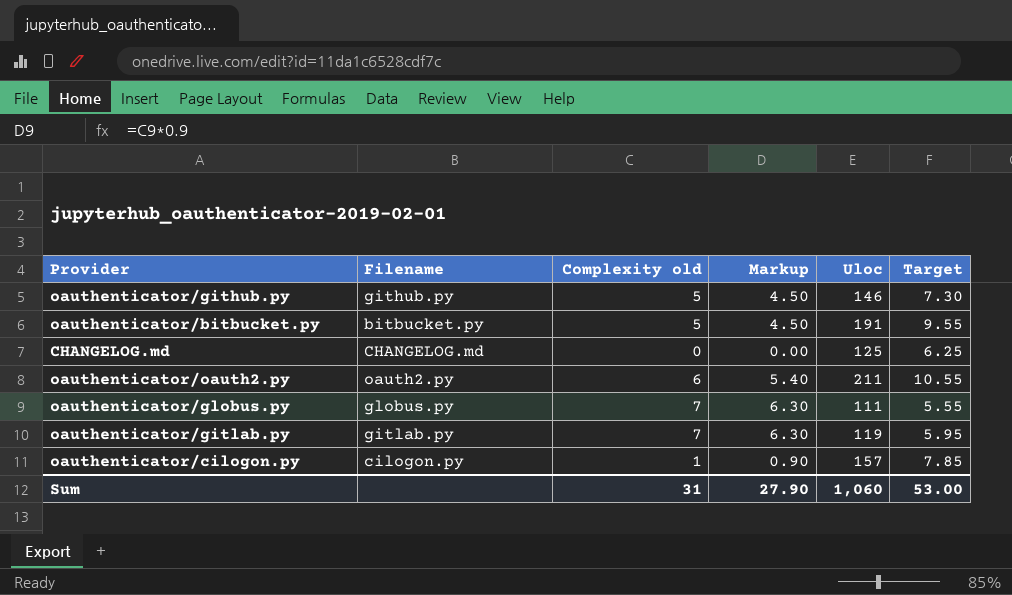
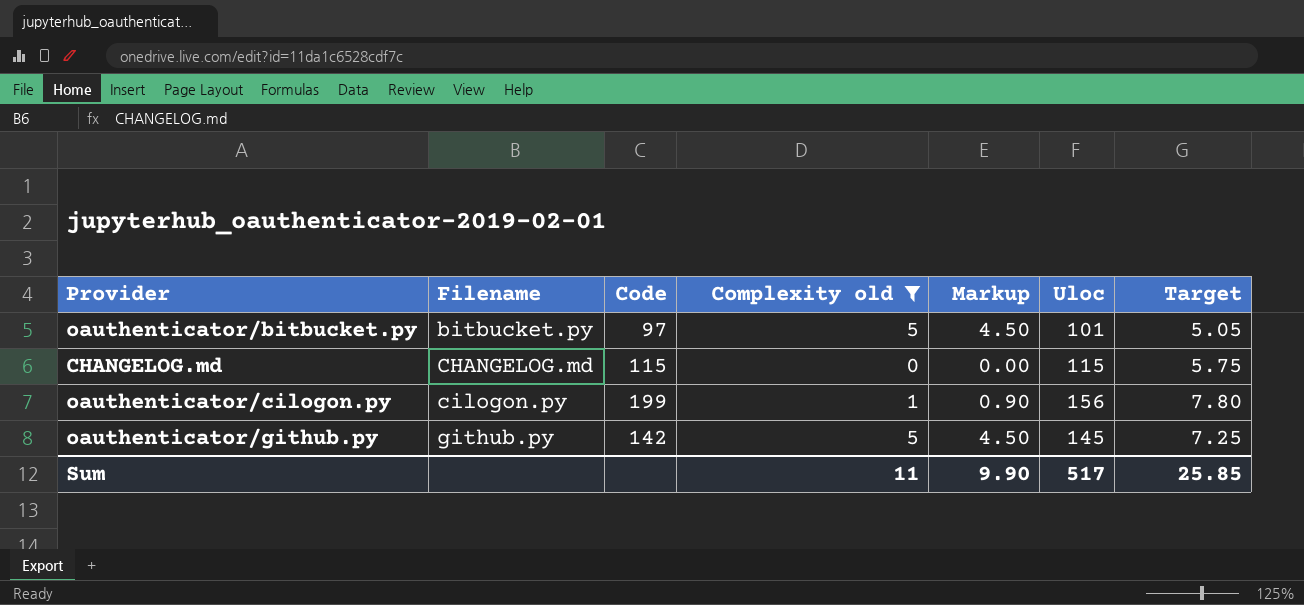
filter: none -> Complexity old <= 5
row order: none -> Filename ascending
column Code | position: none -> 3
oauthenticator/bitbucket.py | Uloc: 191 -> 101
oauthenticator/bitbucket.py | Target: 9.55 -> 5.05
CHANGELOG.md | Uloc: 125 -> 115
CHANGELOG.md | Target: 6.25 -> 5.75
oauthenticator/cilogon.py | Uloc: 157 -> 156
oauthenticator/cilogon.py | Target: 7.85 -> 7.80
oauthenticator/github.py | Uloc: 146 -> 145
oauthenticator/github.py | Target: 7.30 -> 7.25
Sum | Complexity old: 31 -> 11
Sum | Markup: 27.90 -> 9.90
Sum | Uloc: 1,060 -> 517
Sum | Target: 53.00 -> 25.85

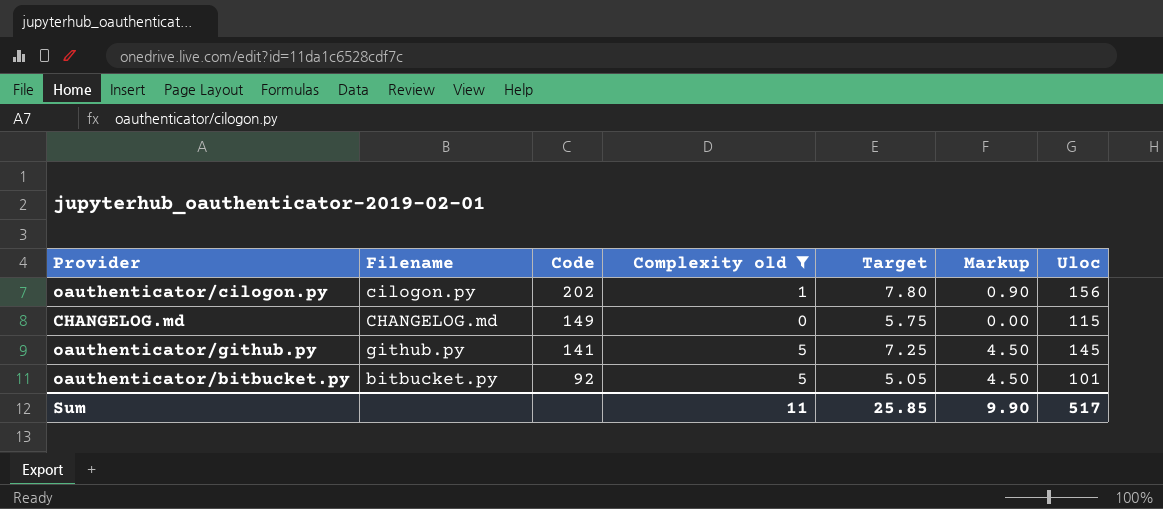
row order: Filename ascending -> Code descending
column Target | position: 7 -> 5
oauthenticator/cilogon.py | Code: 199 -> 202
CHANGELOG.md | Code: 115 -> 149
oauthenticator/github.py | Code: 142 -> 141
oauthenticator/bitbucket.py | Code: 97 -> 92

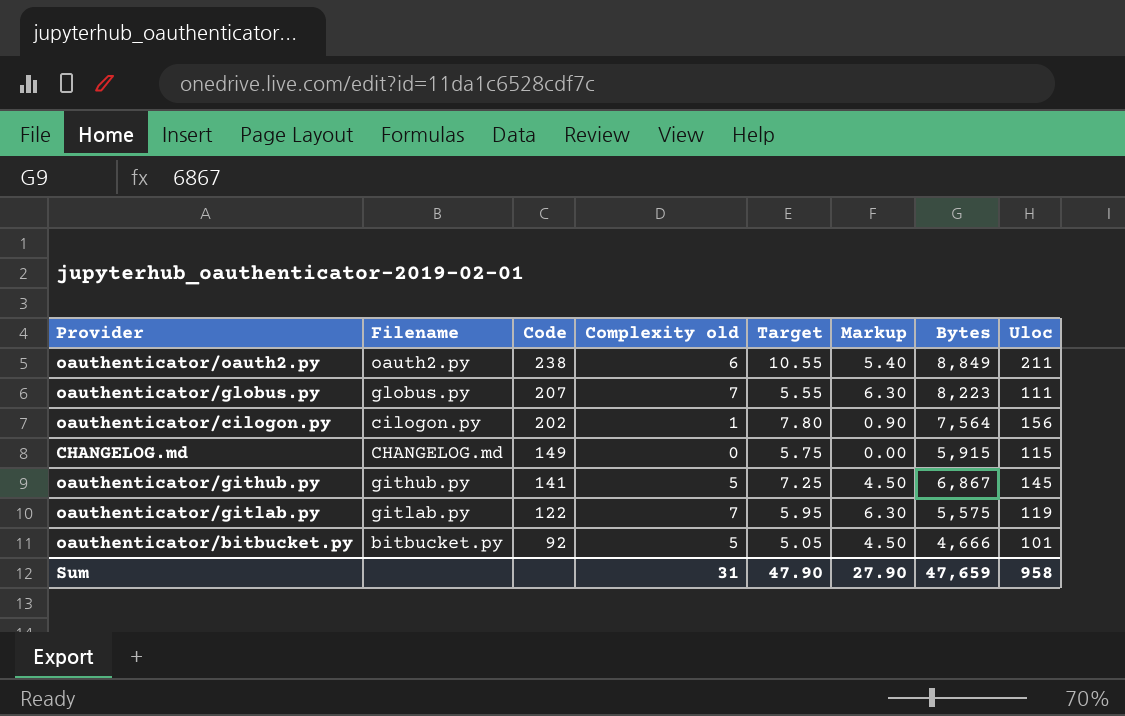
filter: Complexity old <= 5 -> none
column Bytes | position: none -> 7
Sum | Complexity old: 11 -> 31
Sum | Target: 25.85 -> 47.90
Sum | Markup: 9.90 -> 27.90
Sum | Uloc: 517 -> 958

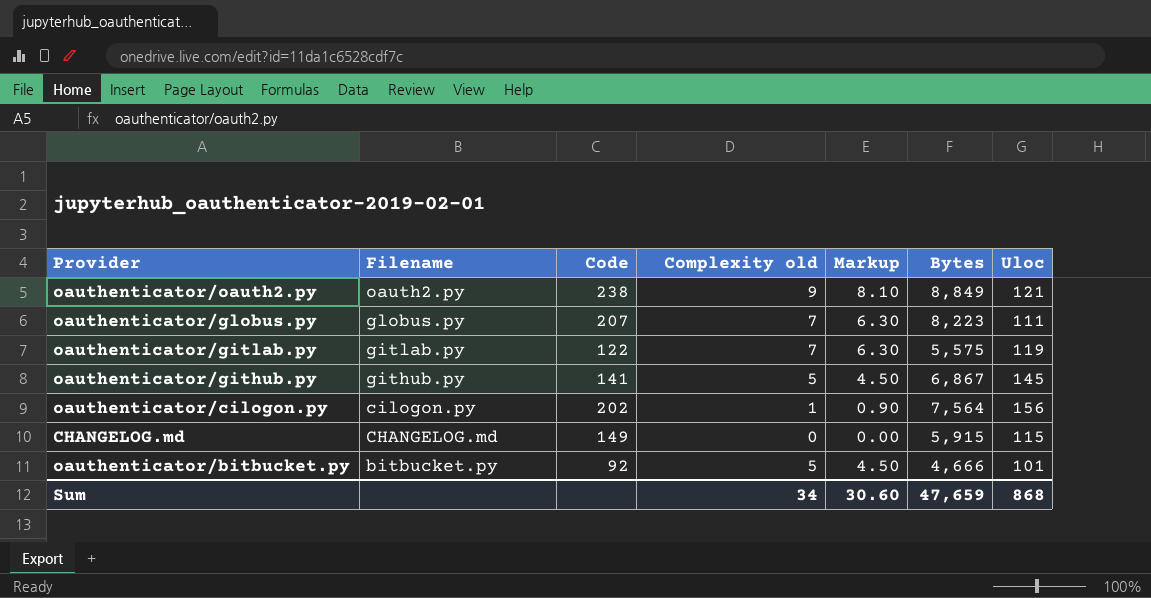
row order: Code descending -> Filename descending
column Target | formula: [Uloc] * 0.05 -> none
oauthenticator/oauth2.py | Complexity old: 6 -> 9
oauthenticator/oauth2.py | Markup: 5.40 -> 8.10
oauthenticator/oauth2.py | Uloc: 211 -> 121
Sum | Complexity old: 31 -> 34
Sum | Markup: 27.90 -> 30.60
Sum | Uloc: 958 -> 868

